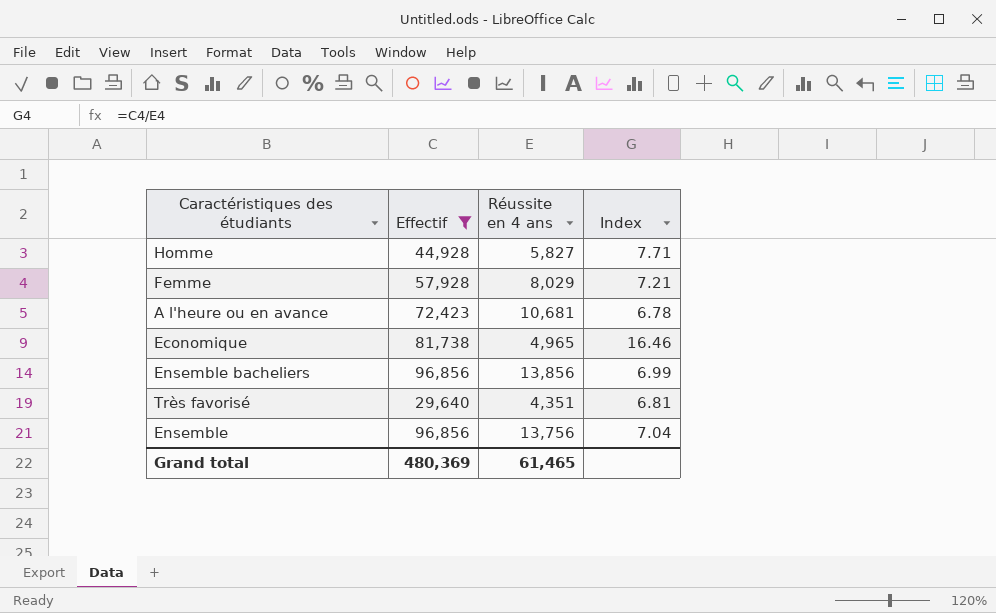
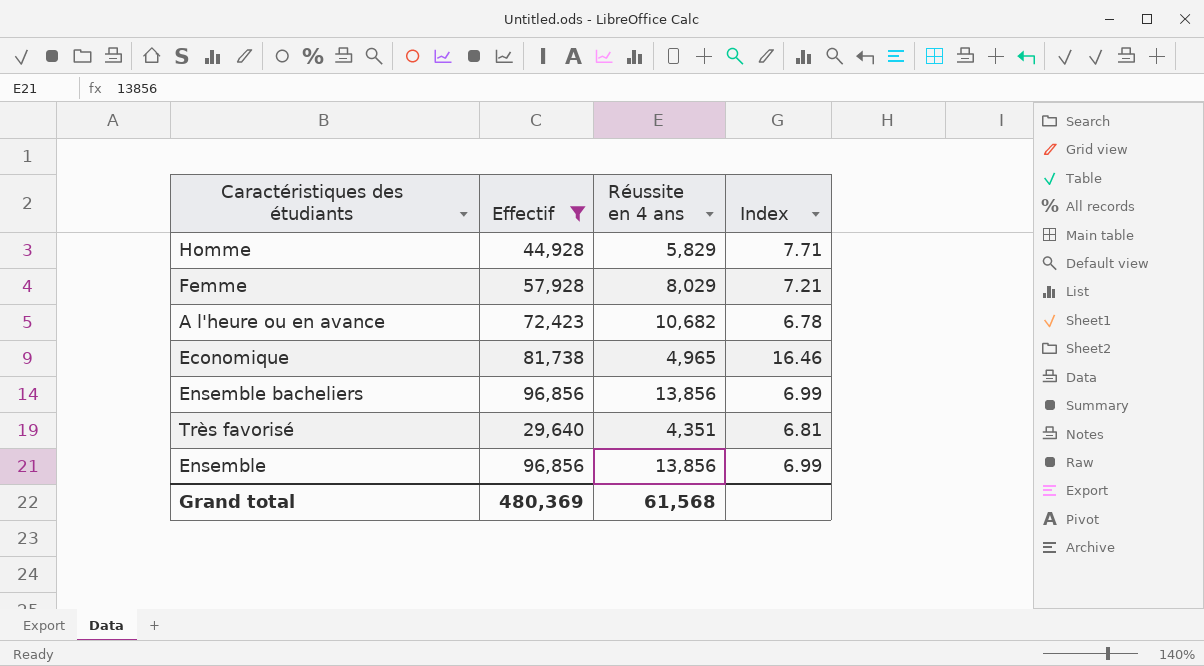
Homme | Réussite en 4 ans: 5,827 -> 5,829
A l'heure ou en avance | Réussite en 4 ans: 10,681 -> 10,682
Ensemble | Réussite en 4 ans: 13,756 -> 13,856
Ensemble | Index: 7.04 -> 6.99
Grand total | Réussite en 4 ans: 61,465 -> 61,568

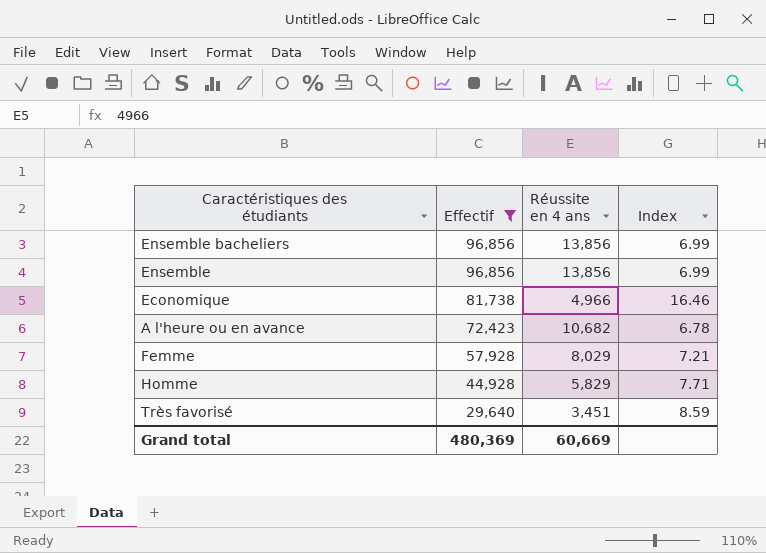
row order: none -> Effectif descending
Economique | Réussite en 4 ans: 4,965 -> 4,966
Très favorisé | Réussite en 4 ans: 4,351 -> 3,451
Très favorisé | Index: 6.81 -> 8.59
Grand total | Réussite en 4 ans: 61,568 -> 60,669

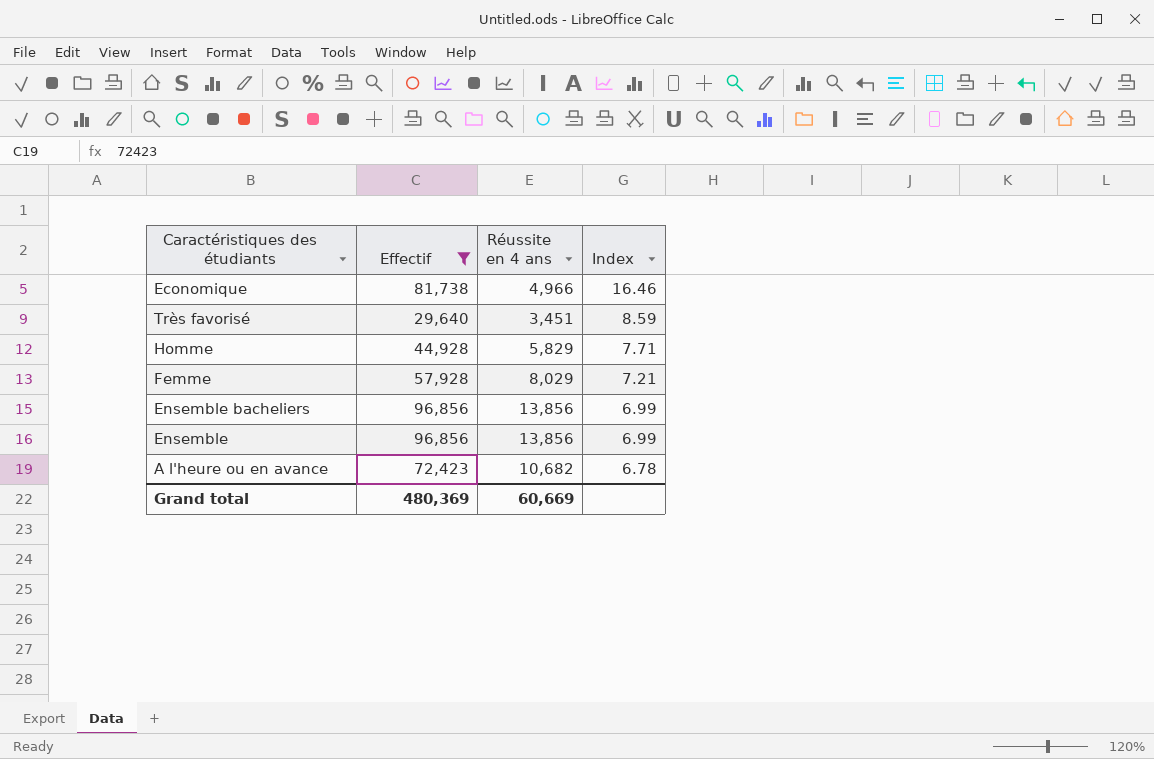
row order: Effectif descending -> Index descending

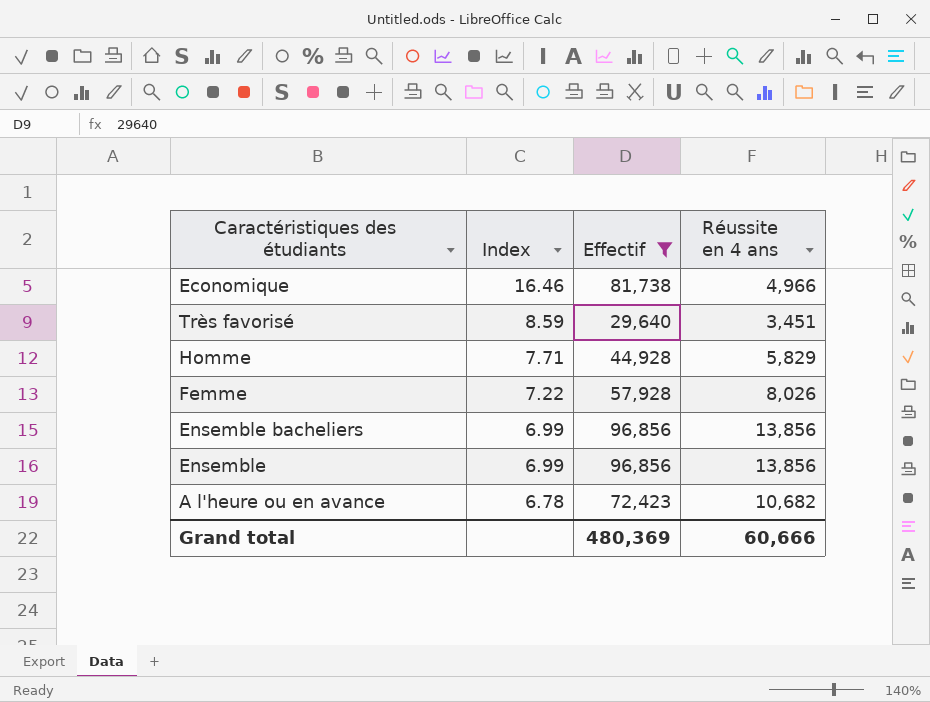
column Index | position: 4 -> 2
Femme | Index: 7.21 -> 7.22
Femme | Réussite en 4 ans: 8,029 -> 8,026
Grand total | Réussite en 4 ans: 60,669 -> 60,666

